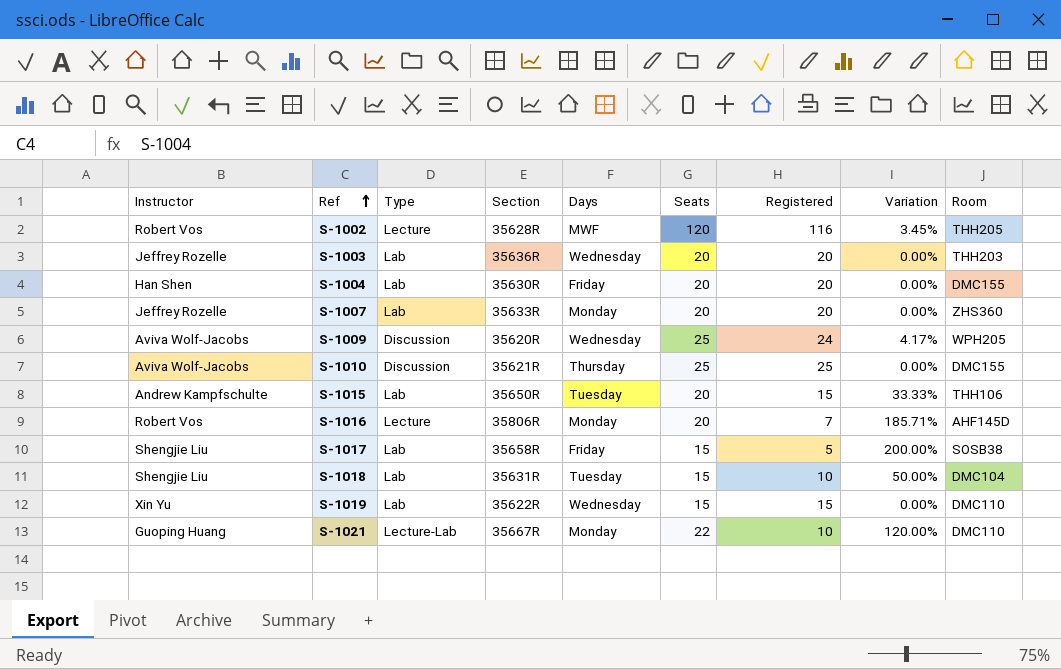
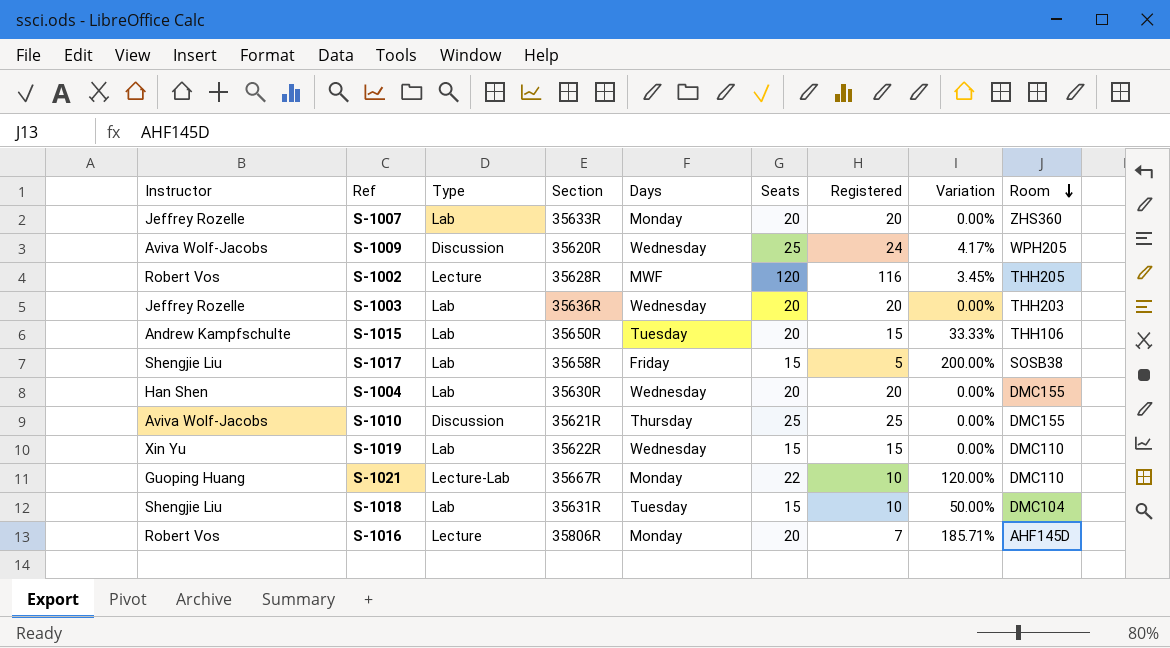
row order: Ref ascending -> Room descending
S-1004 | Days: Friday -> Wednesday

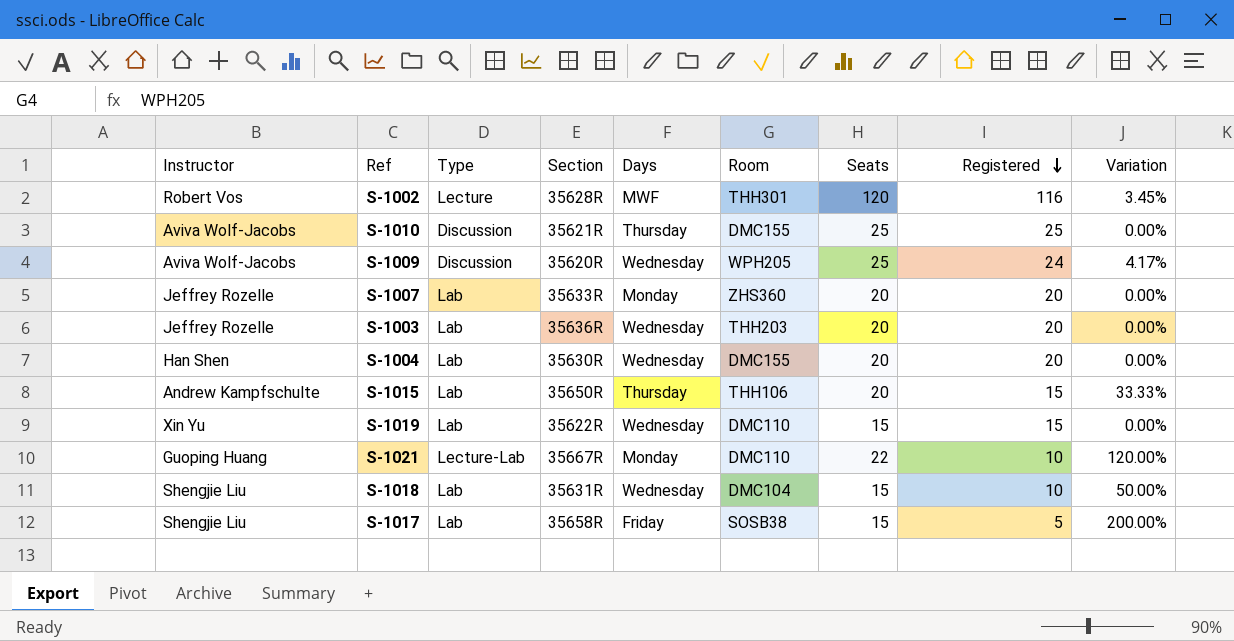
row order: Room descending -> Registered descending
column Room | position: 9 -> 6
row S-1016: Robert Vos | Lecture | 35806R | Monday | 20 | 7 | 185.71% | AHF145D -> none
S-1002 | Room: THH205 -> THH301
S-1015 | Days: Tuesday -> Thursday
S-1018 | Days: Tuesday -> Wednesday

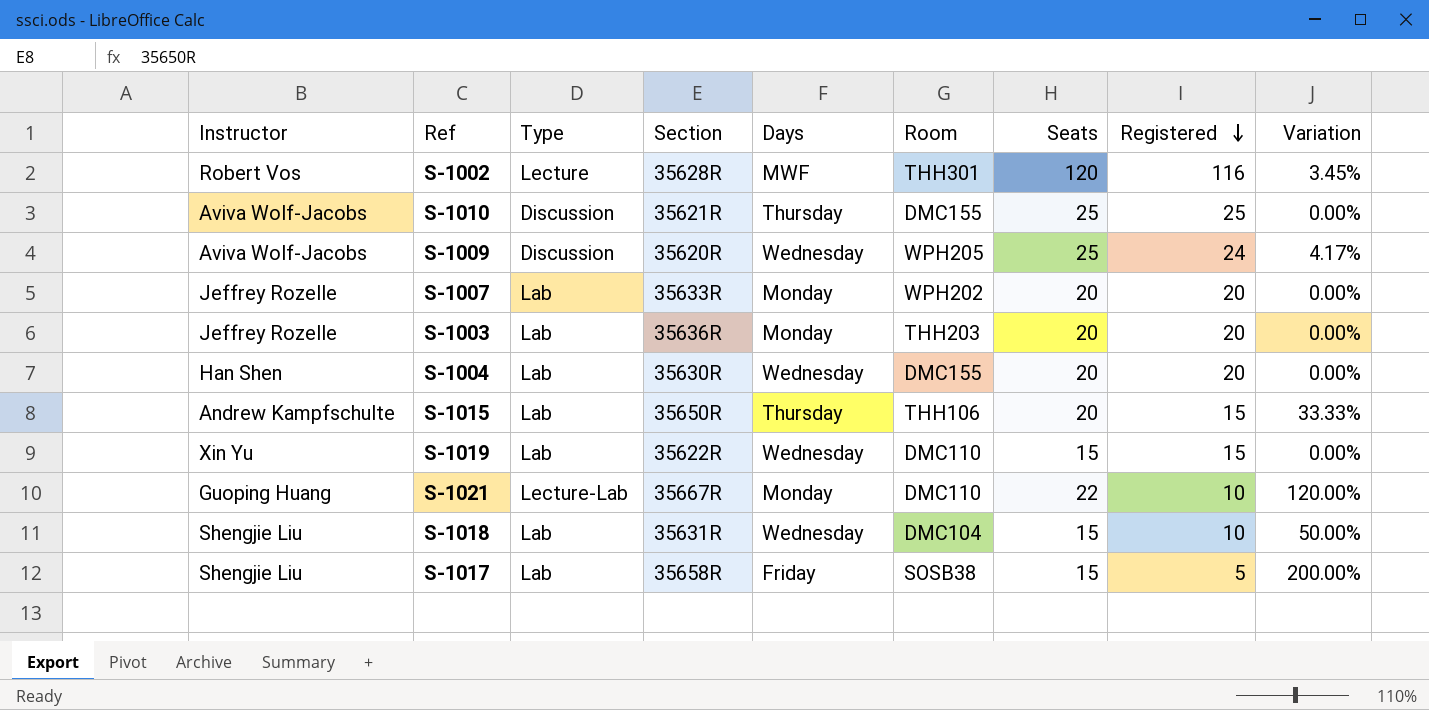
S-1007 | Room: ZHS360 -> WPH202
S-1003 | Days: Wednesday -> Monday

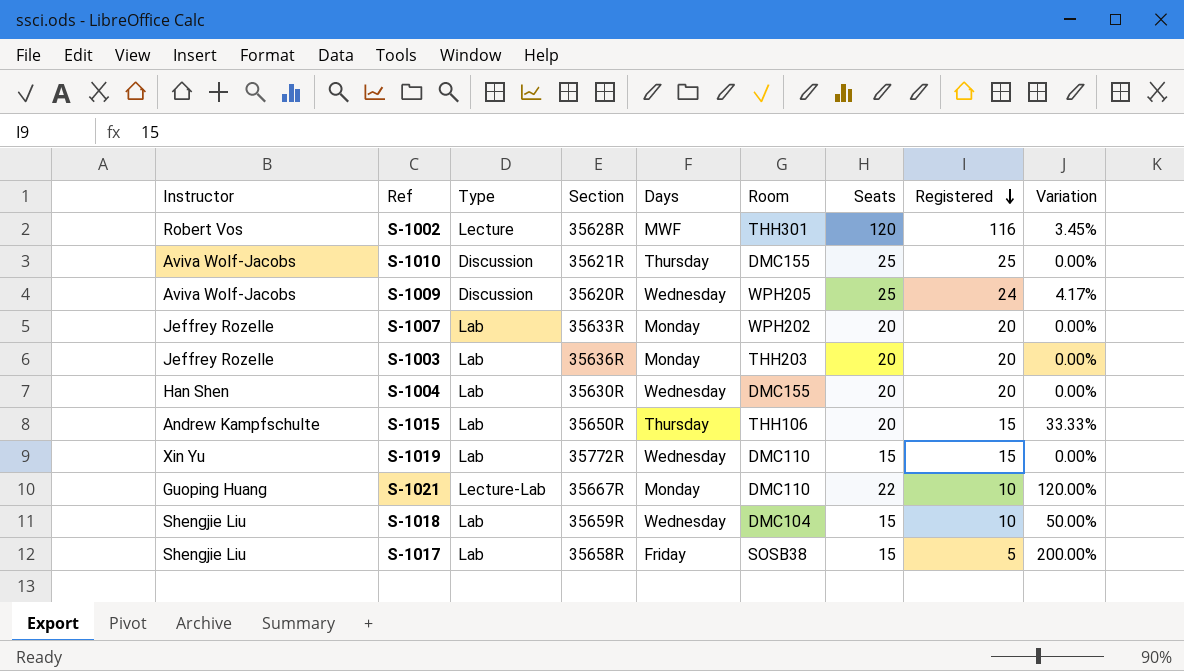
S-1019 | Section: 35622R -> 35772R
S-1018 | Section: 35631R -> 35659R

